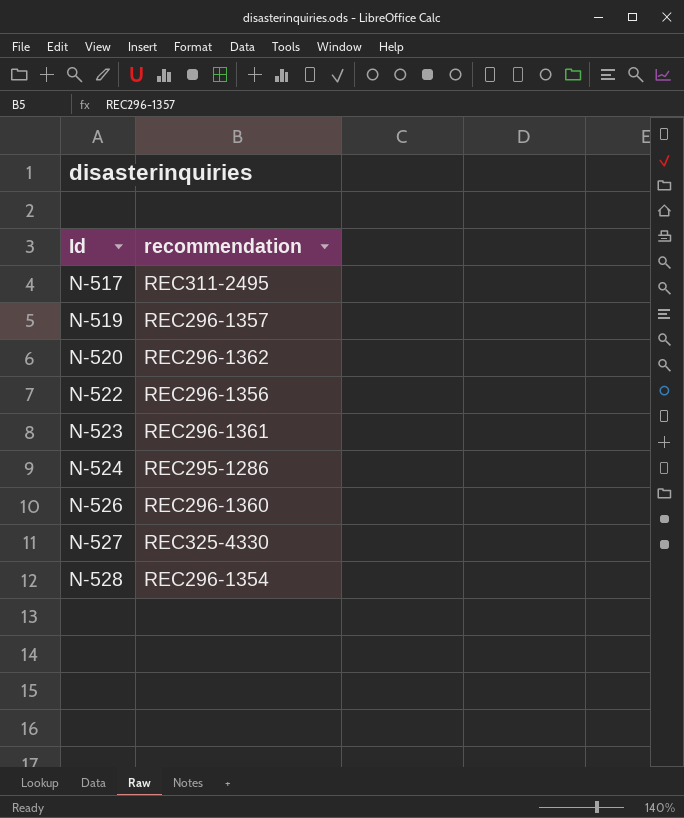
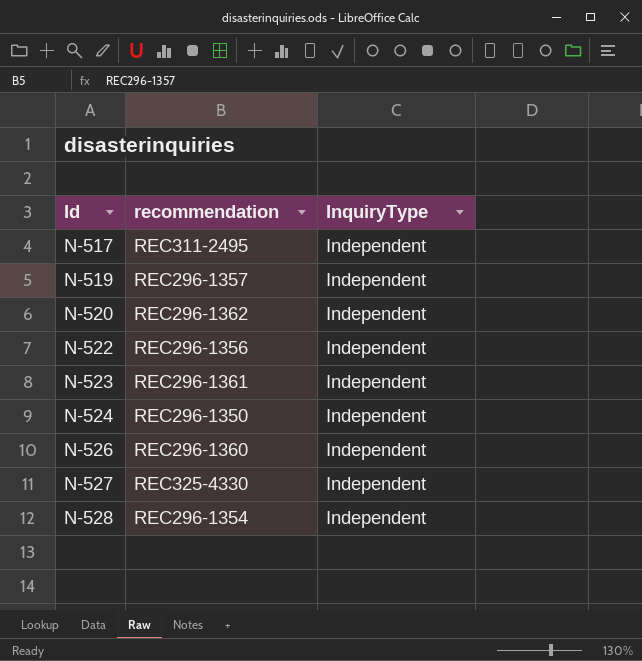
column InquiryType | position: none -> 3
N-524 | recommendation: REC295-1286 -> REC296-1350

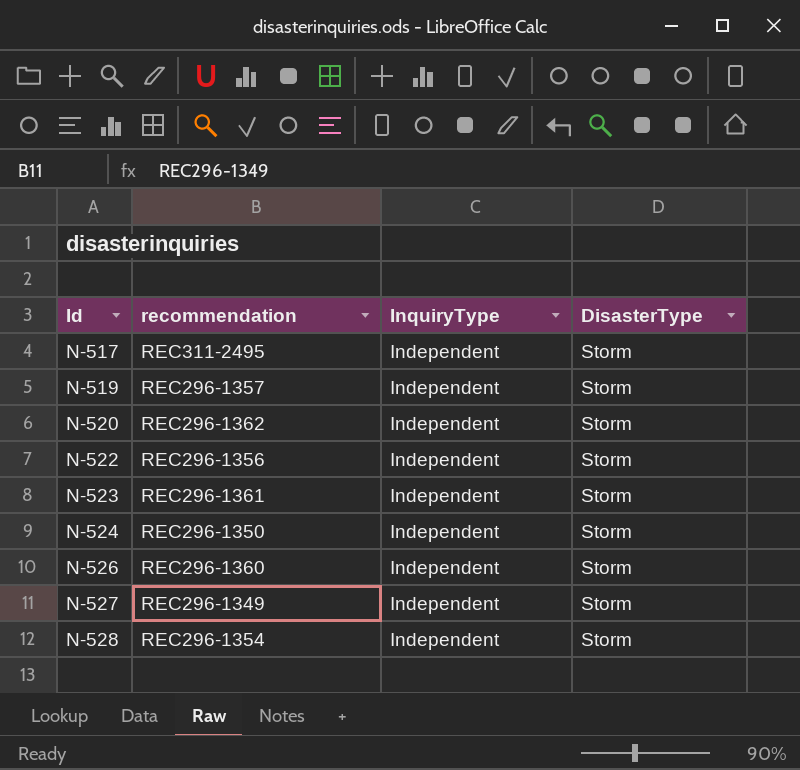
column DisasterType | position: none -> 4
N-527 | recommendation: REC325-4330 -> REC296-1349

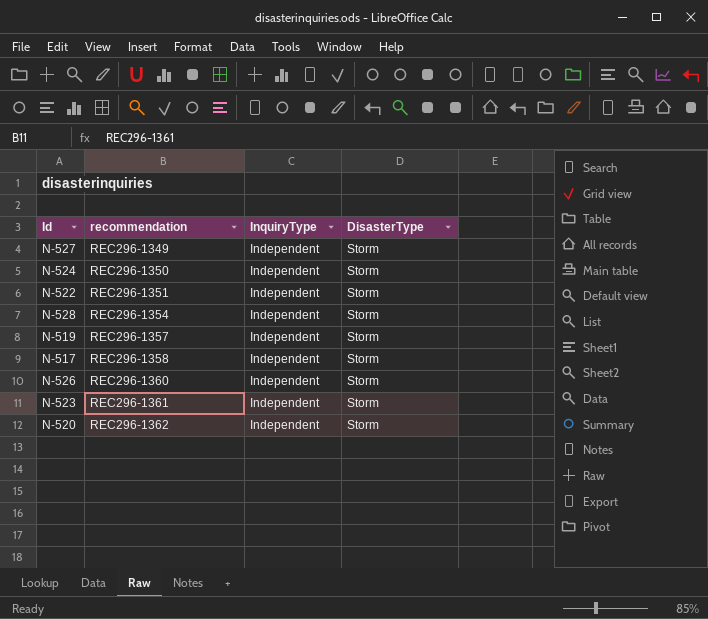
row order: Id ascending -> recommendation ascending
N-522 | recommendation: REC296-1356 -> REC296-1351
N-517 | recommendation: REC311-2495 -> REC296-1358

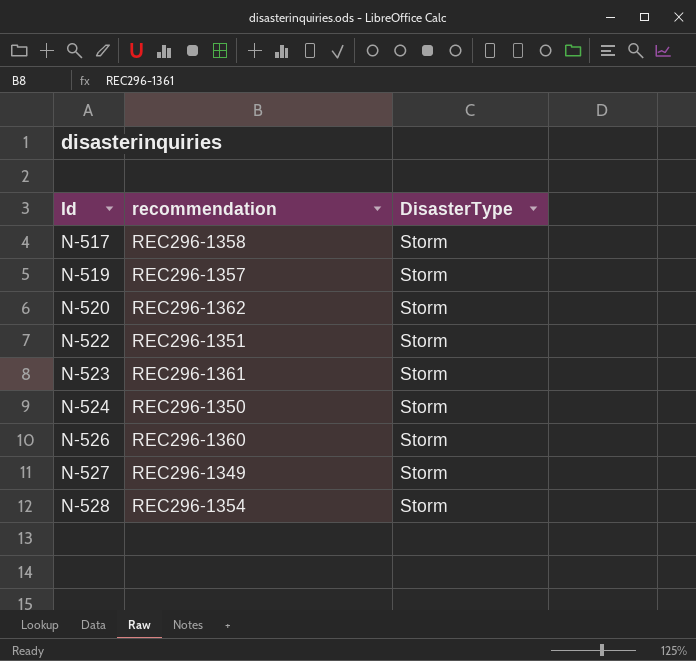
row order: recommendation ascending -> Id ascending
column InquiryType | position: 3 -> none

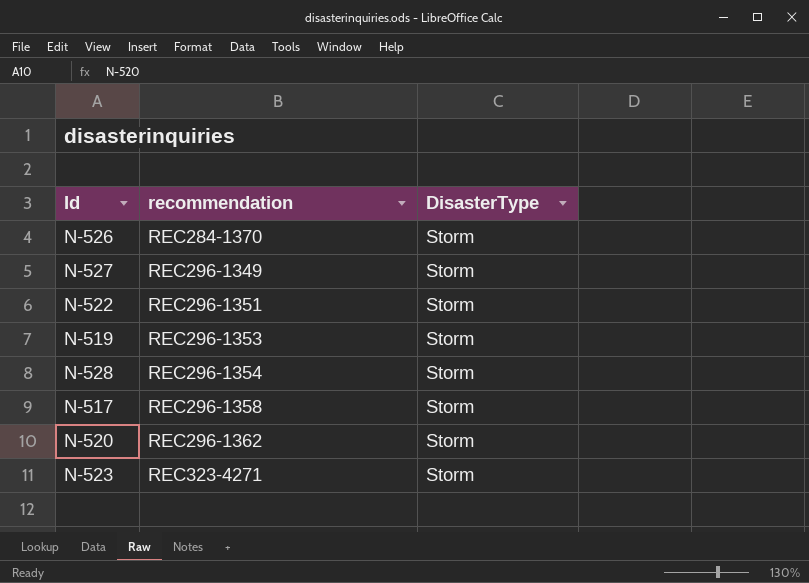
row order: Id ascending -> recommendation ascending
row N-524: REC296-1350 | Storm -> none
N-526 | recommendation: REC296-1360 -> REC284-1370
N-519 | recommendation: REC296-1357 -> REC296-1353
N-523 | recommendation: REC296-1361 -> REC323-4271

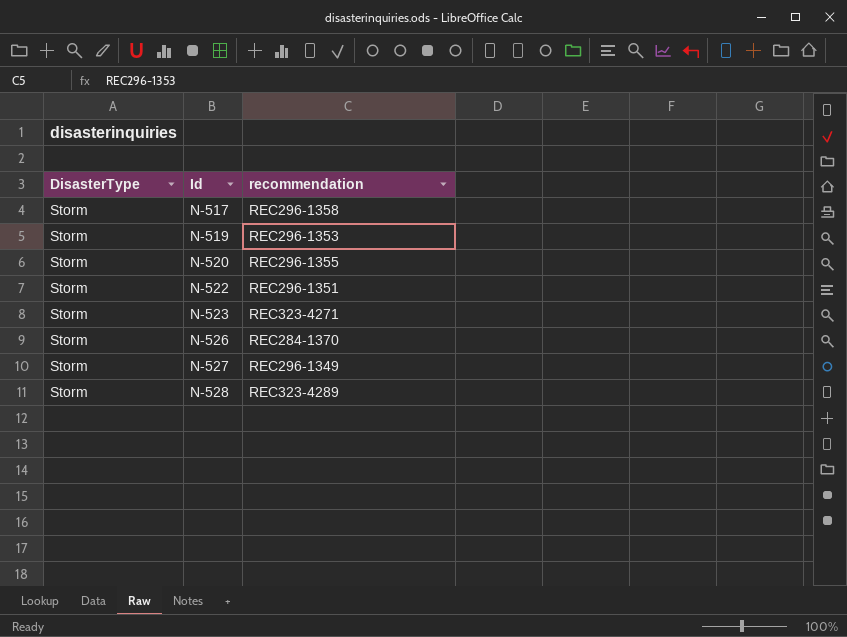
row order: recommendation ascending -> Id ascending
column DisasterType | position: 3 -> 1
N-520 | recommendation: REC296-1362 -> REC296-1355
N-528 | recommendation: REC296-1354 -> REC323-4289

